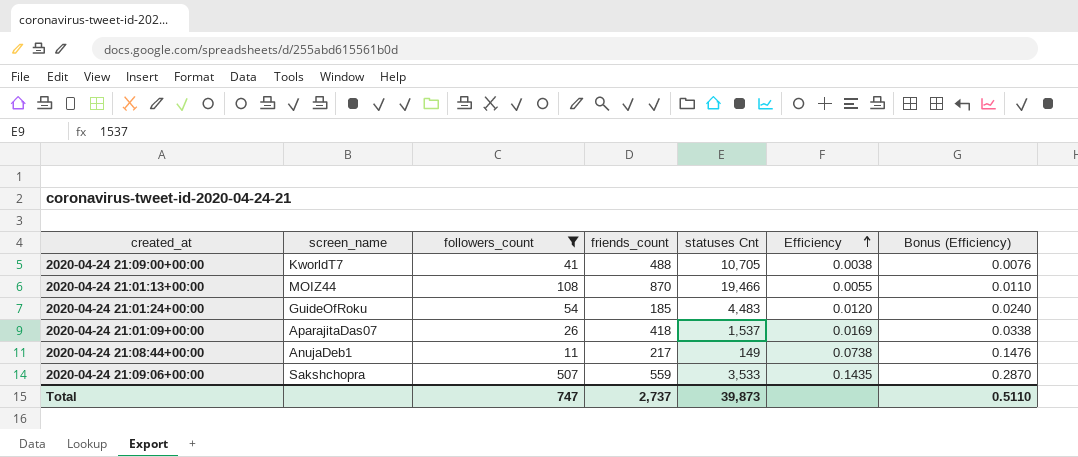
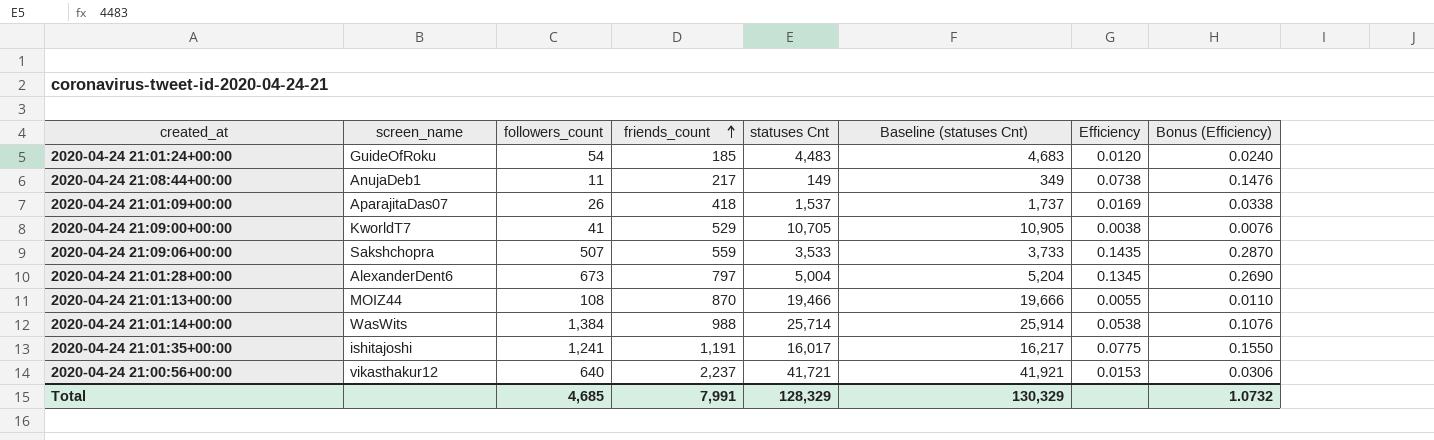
filter: followers_count <= 507 -> none
row order: Efficiency ascending -> friends_count ascending
column Baseline (statuses Cnt) | formula: none -> [statuses Cnt] + 200
2020-04-24 21:09:00+00:00 | friends_count: 488 -> 529
Total | followers_count: 747 -> 4,685
Total | friends_count: 2,737 -> 7,991
Total | statuses Cnt: 39,873 -> 128,329
Total | Bonus (Efficiency): 0.5110 -> 1.0732

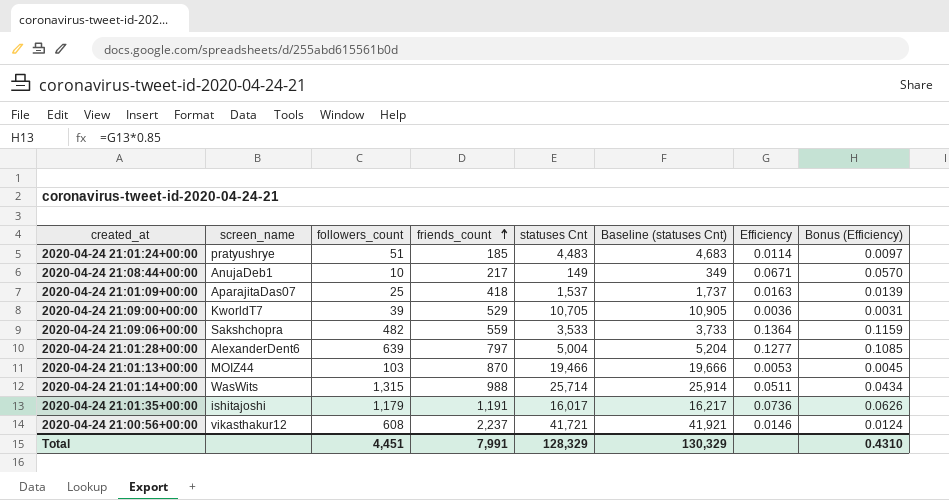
column Bonus (Efficiency) | formula: [Efficiency] * 2 -> [Efficiency] * 0.85
2020-04-24 21:01:24+00:00 | screen_name: GuideOfRoku -> pratyushrye
2020-04-24 21:01:24+00:00 | followers_count: 54 -> 51
2020-04-24 21:01:24+00:00 | Efficiency: 0.0120 -> 0.0114
2020-04-24 21:08:44+00:00 | followers_count: 11 -> 10
2020-04-24 21:08:44+00:00 | Efficiency: 0.0738 -> 0.0671
2020-04-24 21:01:09+00:00 | followers_count: 26 -> 25
2020-04-24 21:01:09+00:00 | Efficiency: 0.0169 -> 0.0163
2020-04-24 21:09:00+00:00 | followers_count: 41 -> 39
2020-04-24 21:09:00+00:00 | Efficiency: 0.0038 -> 0.0036
2020-04-24 21:09:06+00:00 | followers_count: 507 -> 482
2020-04-24 21:09:06+00:00 | Efficiency: 0.1435 -> 0.1364
2020-04-24 21:01:28+00:00 | followers_count: 673 -> 639
2020-04-24 21:01:28+00:00 | Efficiency: 0.1345 -> 0.1277
2020-04-24 21:01:13+00:00 | followers_count: 108 -> 103
2020-04-24 21:01:13+00:00 | Efficiency: 0.0055 -> 0.0053
2020-04-24 21:01:14+00:00 | followers_count: 1,384 -> 1,315
2020-04-24 21:01:14+00:00 | Efficiency: 0.0538 -> 0.0511
2020-04-24 21:01:35+00:00 | followers_count: 1,241 -> 1,179
2020-04-24 21:01:35+00:00 | Efficiency: 0.0775 -> 0.0736
2020-04-24 21:00:56+00:00 | followers_count: 640 -> 608
2020-04-24 21:00:56+00:00 | Efficiency: 0.0153 -> 0.0146
Total | followers_count: 4,685 -> 4,451
Total | Bonus (Efficiency): 1.0732 -> 0.4310

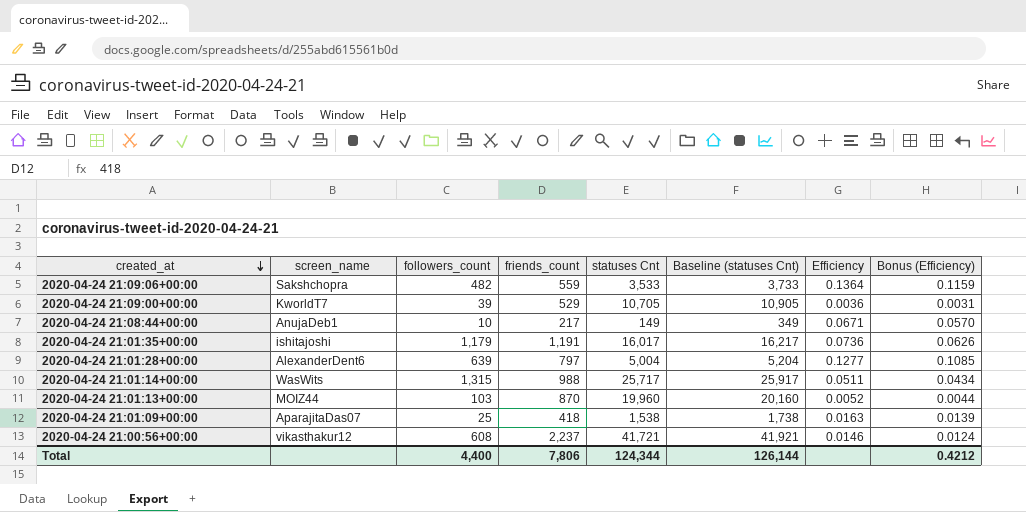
row order: friends_count ascending -> created_at descending
row 2020-04-24 21:01:24+00:00: pratyushrye | 51 | 185 | 4,483 | 4,683 | 0.0114 | 0.0097 -> none
2020-04-24 21:01:14+00:00 | statuses Cnt: 25,714 -> 25,717
2020-04-24 21:01:14+00:00 | Baseline (statuses Cnt): 25,914 -> 25,917
2020-04-24 21:01:13+00:00 | statuses Cnt: 19,466 -> 19,960
2020-04-24 21:01:13+00:00 | Baseline (statuses Cnt): 19,666 -> 20,160
2020-04-24 21:01:13+00:00 | Efficiency: 0.0053 -> 0.0052
2020-04-24 21:01:13+00:00 | Bonus (Efficiency): 0.0045 -> 0.0044
2020-04-24 21:01:09+00:00 | statuses Cnt: 1,537 -> 1,538
2020-04-24 21:01:09+00:00 | Baseline (statuses Cnt): 1,737 -> 1,738
Total | followers_count: 4,451 -> 4,400
Total | friends_count: 7,991 -> 7,806
Total | statuses Cnt: 128,329 -> 124,344
Total | Baseline (statuses Cnt): 130,329 -> 126,144
Total | Bonus (Efficiency): 0.4310 -> 0.4212

